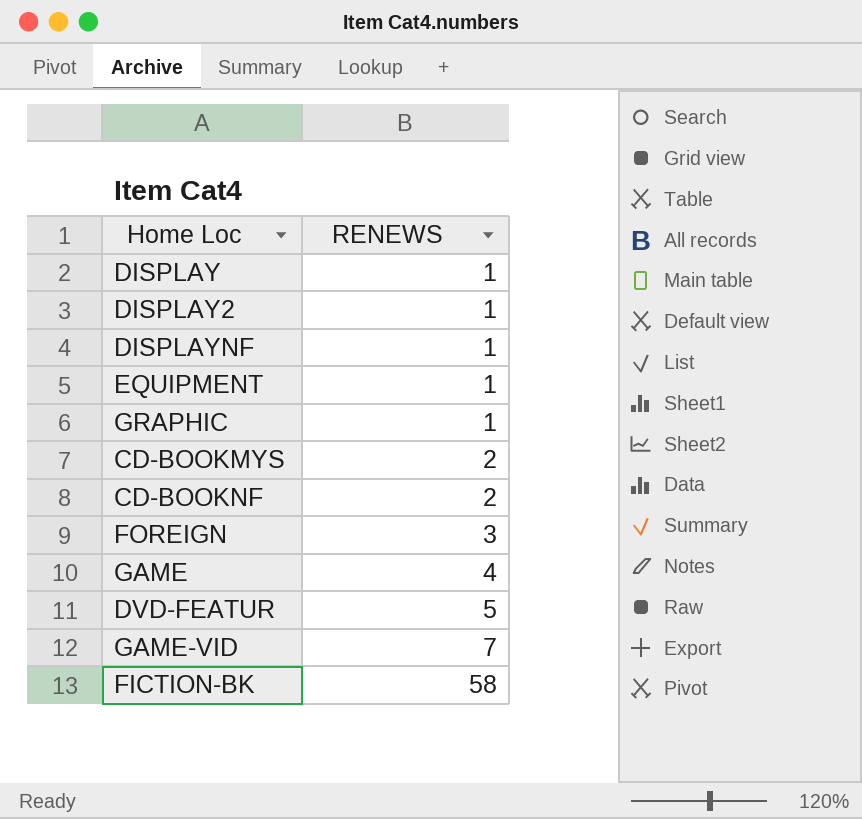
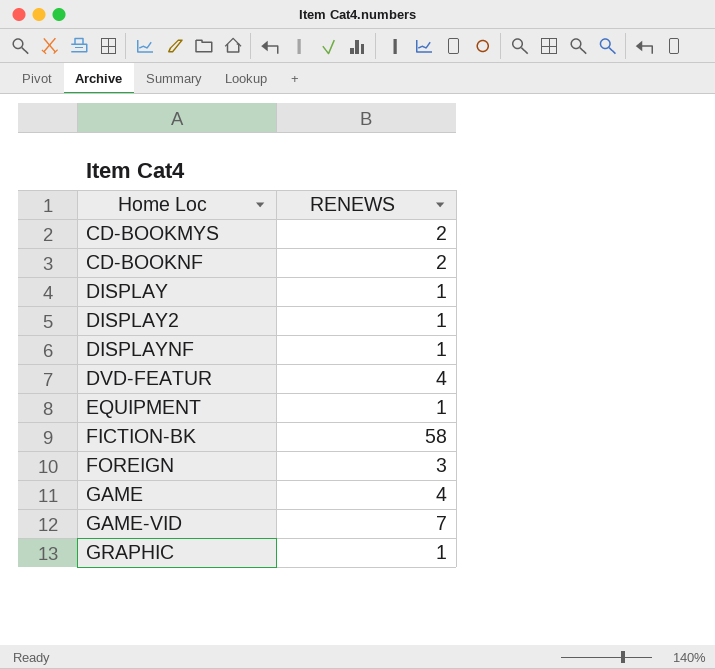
row order: RENEWS ascending -> Home Loc ascending
DVD-FEATUR | RENEWS: 5 -> 4

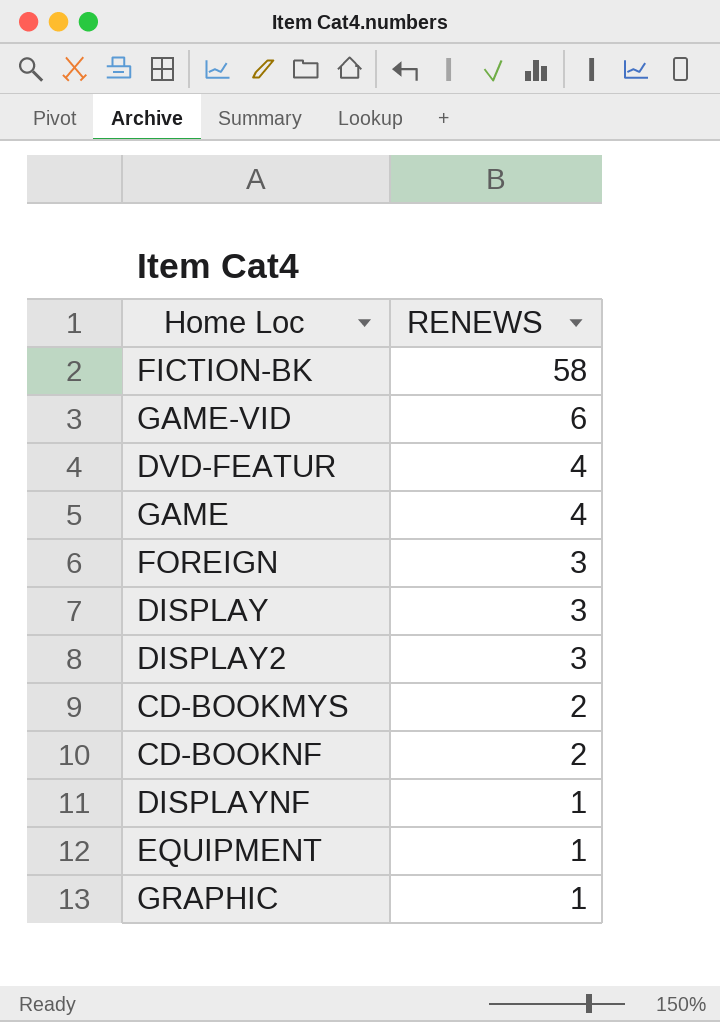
row order: Home Loc ascending -> RENEWS descending
GAME-VID | RENEWS: 7 -> 6
DISPLAY | RENEWS: 1 -> 3
DISPLAY2 | RENEWS: 1 -> 3

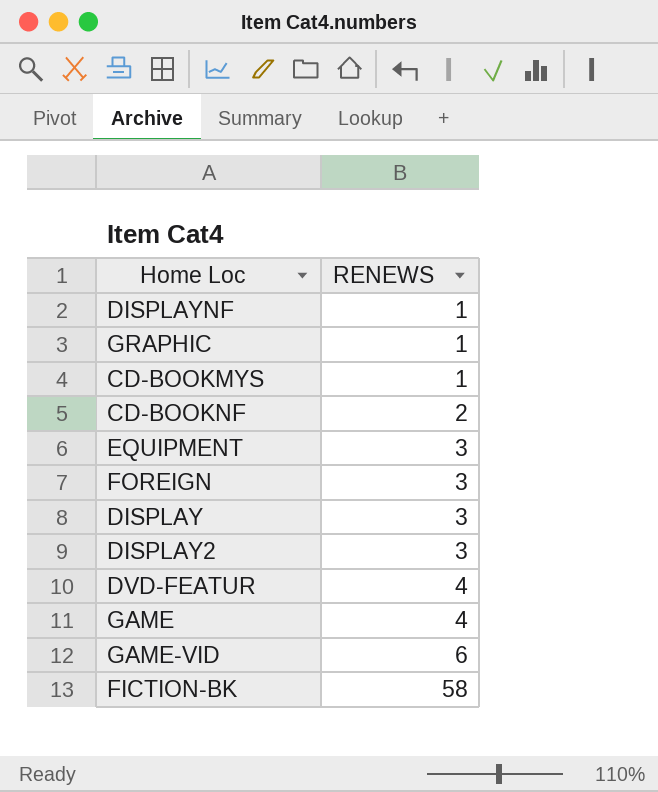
row order: RENEWS descending -> RENEWS ascending
CD-BOOKMYS | RENEWS: 2 -> 1
EQUIPMENT | RENEWS: 1 -> 3

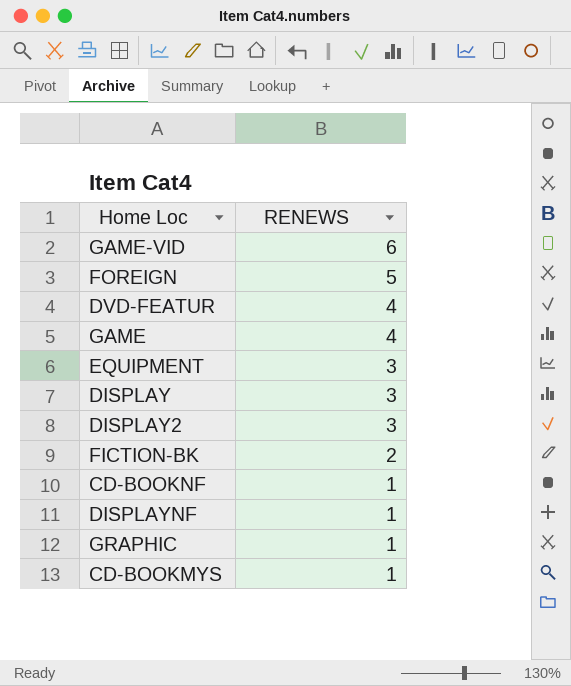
row order: RENEWS ascending -> RENEWS descending
FOREIGN | RENEWS: 3 -> 5
FICTION-BK | RENEWS: 58 -> 2
CD-BOOKNF | RENEWS: 2 -> 1

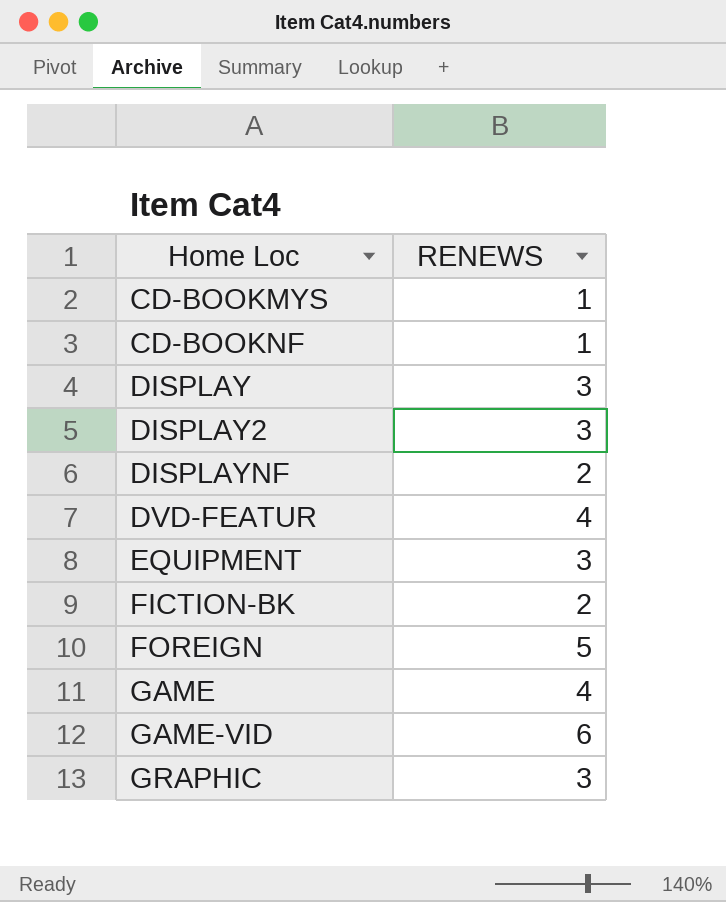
row order: RENEWS descending -> Home Loc ascending
DISPLAYNF | RENEWS: 1 -> 2
GRAPHIC | RENEWS: 1 -> 3

